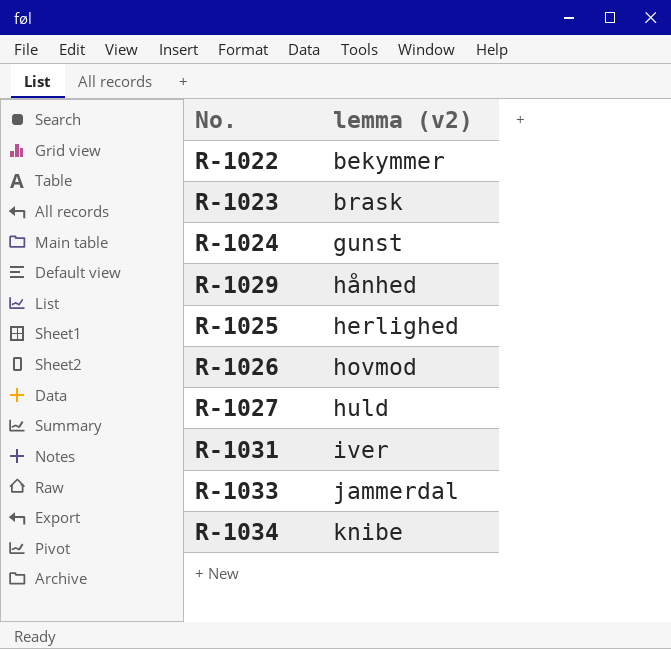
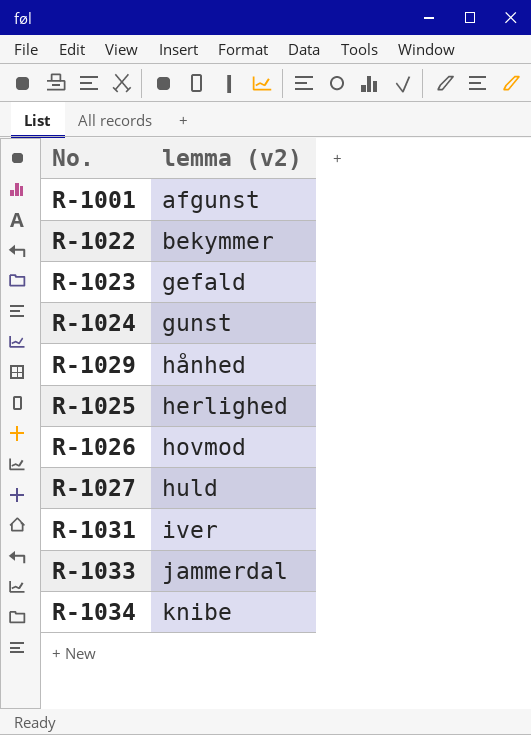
row R-1001: none -> afgunst
R-1023 | lemma (v2): brask -> gefald

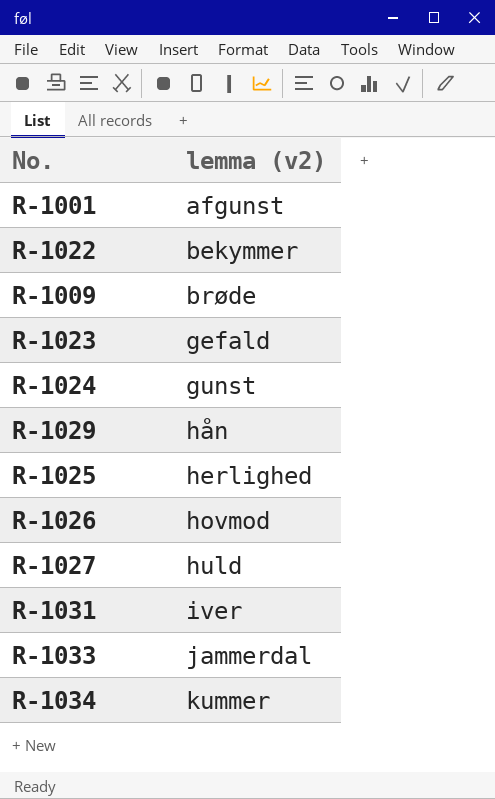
row R-1009: none -> brøde
R-1029 | lemma (v2): hånhed -> hån
R-1034 | lemma (v2): knibe -> kummer

